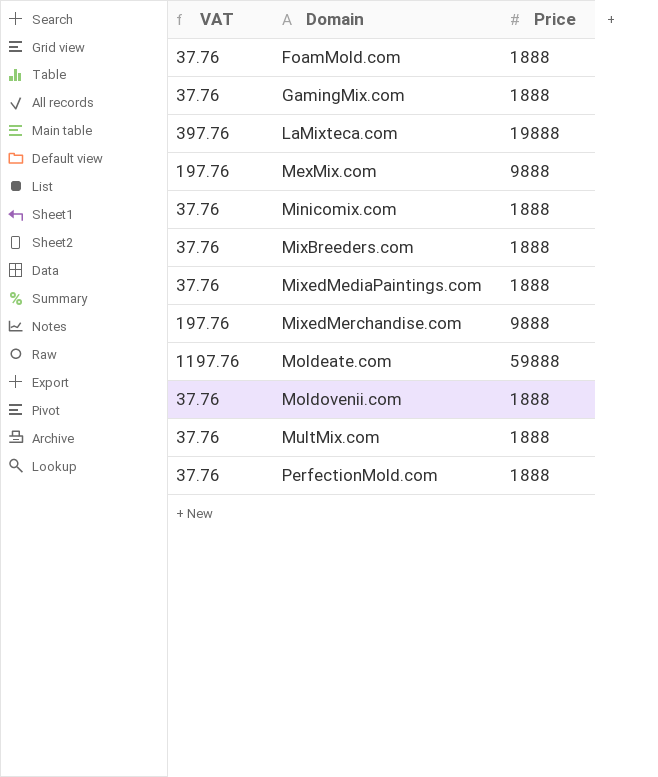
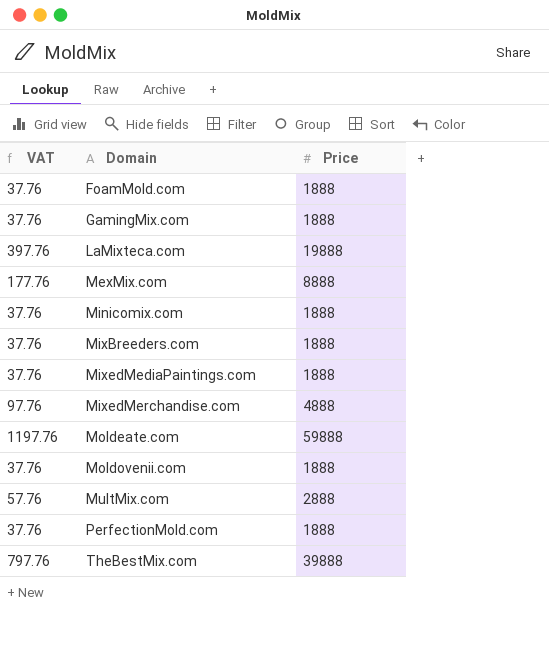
MexMix.com | VAT: 197.76 -> 177.76
MexMix.com | Price: 9888 -> 8888
MixedMerchandise.com | VAT: 197.76 -> 97.76
MixedMerchandise.com | Price: 9888 -> 4888
MultMix.com | VAT: 37.76 -> 57.76
MultMix.com | Price: 1888 -> 2888
row TheBestMix.com: none -> 797.76 | 39888

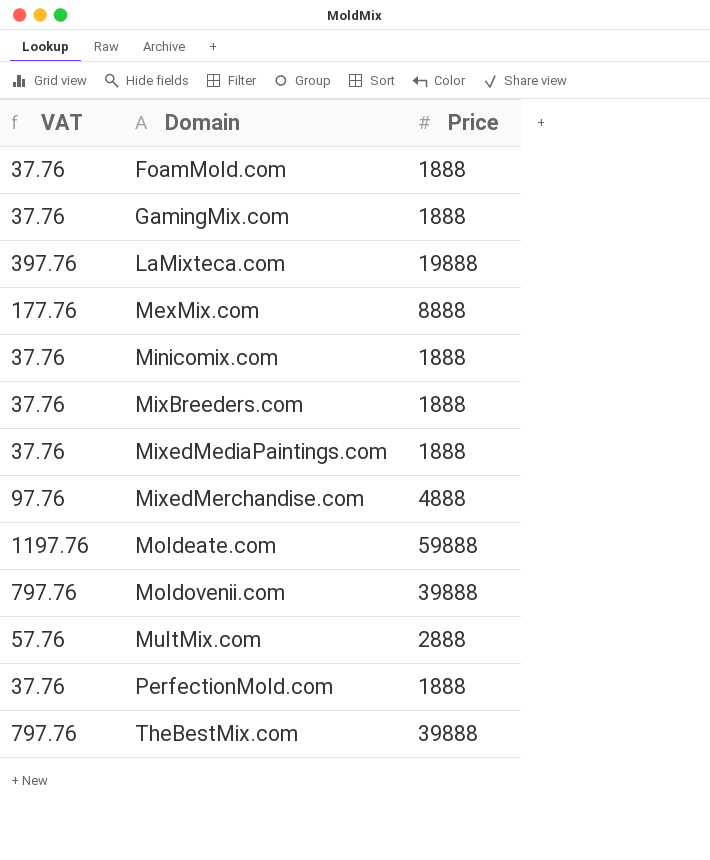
Moldovenii.com | VAT: 37.76 -> 797.76
Moldovenii.com | Price: 1888 -> 39888

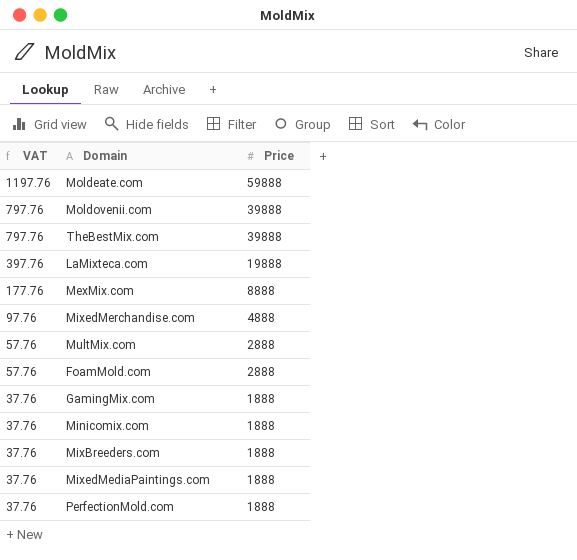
row order: Domain ascending -> VAT descending
FoamMold.com | VAT: 37.76 -> 57.76
FoamMold.com | Price: 1888 -> 2888

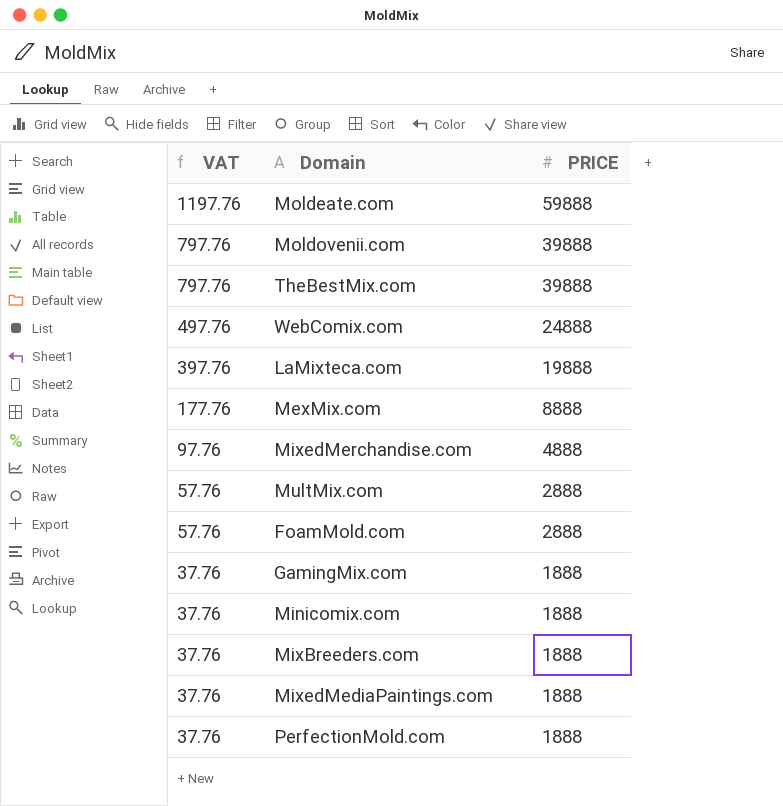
column name: Price -> PRICE
row WebComix.com: none -> 497.76 | 24888

